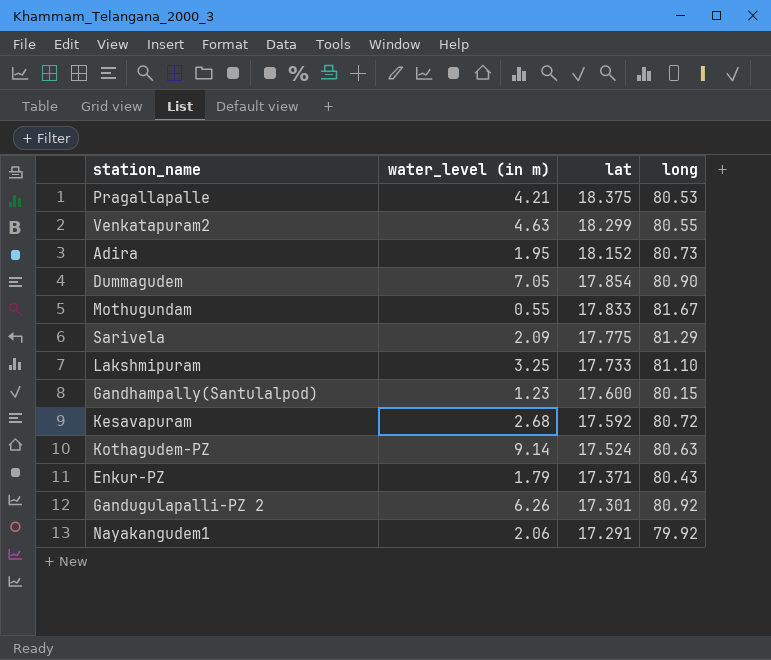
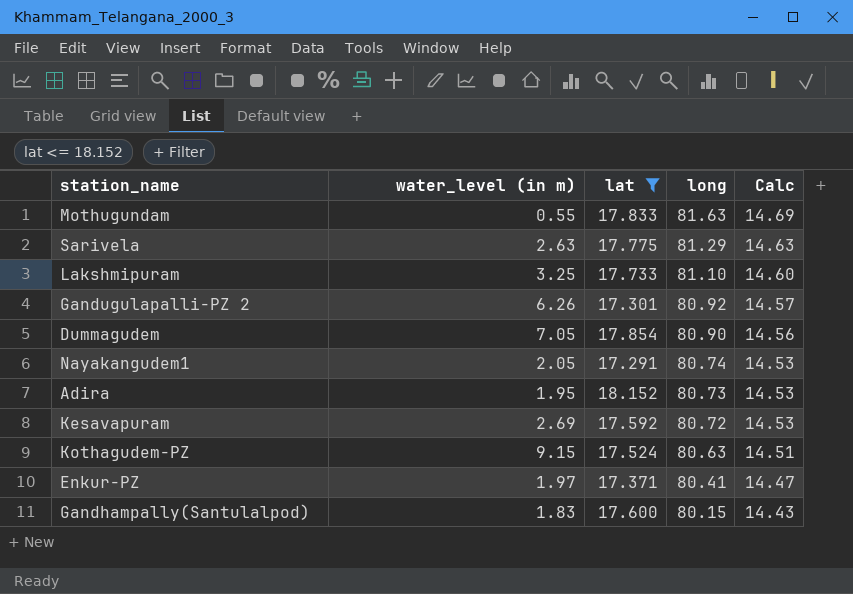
filter: none -> lat <= 18.152
row order: lat descending -> long descending
column Calc | formula: none -> [long] * 0.18
Mothugundam | long: 81.67 -> 81.63
Sarivela | water_level (in m): 2.09 -> 2.63
Nayakangudem1 | water_level (in m): 2.06 -> 2.05
Nayakangudem1 | long: 79.92 -> 80.74
Kesavapuram | water_level (in m): 2.68 -> 2.69
Kothagudem-PZ | water_level (in m): 9.14 -> 9.15
Enkur-PZ | water_level (in m): 1.79 -> 1.97
Enkur-PZ | long: 80.43 -> 80.41
Gandhampally(Santulalpod) | water_level (in m): 1.23 -> 1.83

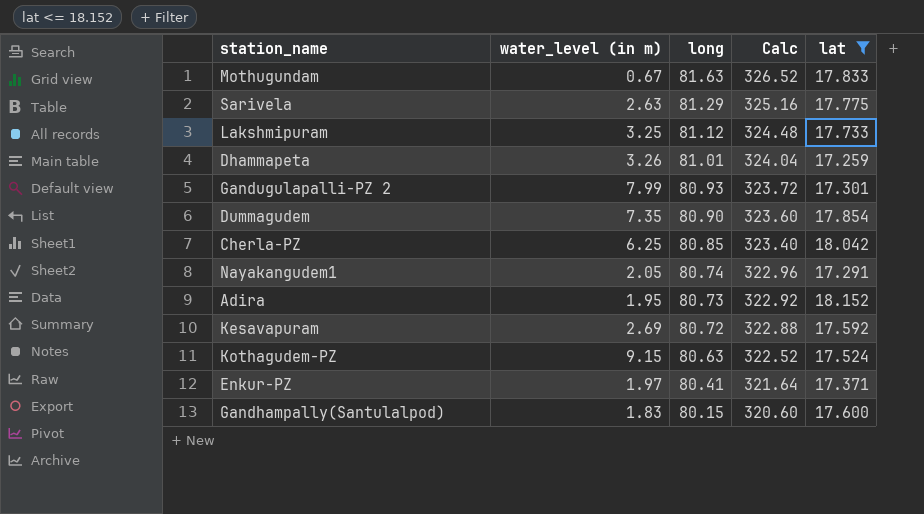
column Calc | formula: [long] * 0.18 -> [long] * 4
column lat | position: 3 -> 5
Mothugundam | water_level (in m): 0.55 -> 0.67
Lakshmipuram | long: 81.10 -> 81.12
row Dhammapeta: none -> 3.26 | 81.01 | 324.04 | 17.259
Gandugulapalli-PZ 2 | water_level (in m): 6.26 -> 7.99
Gandugulapalli-PZ 2 | long: 80.92 -> 80.93
Dummagudem | water_level (in m): 7.05 -> 7.35
row Cherla-PZ: none -> 6.25 | 80.85 | 323.40 | 18.042

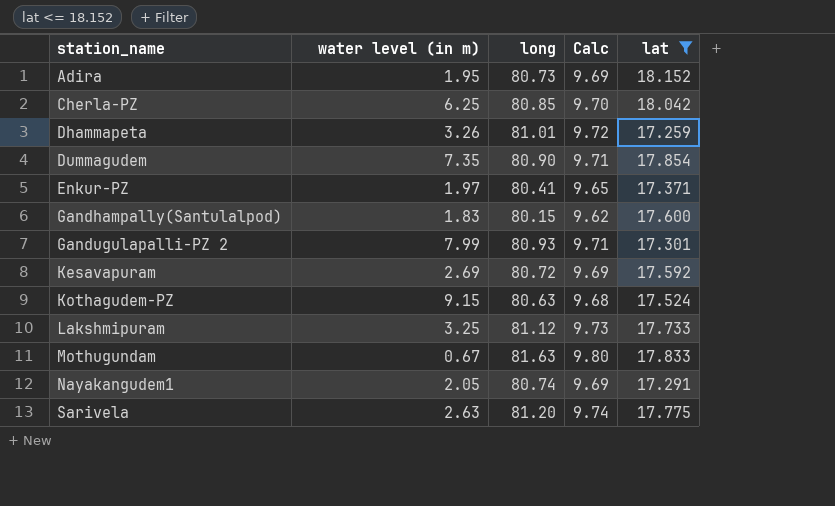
row order: long descending -> station_name ascending
column name: water_level (in m) -> water level (in m)
column Calc | formula: [long] * 4 -> [long] * 0.12
Sarivela | long: 81.29 -> 81.20

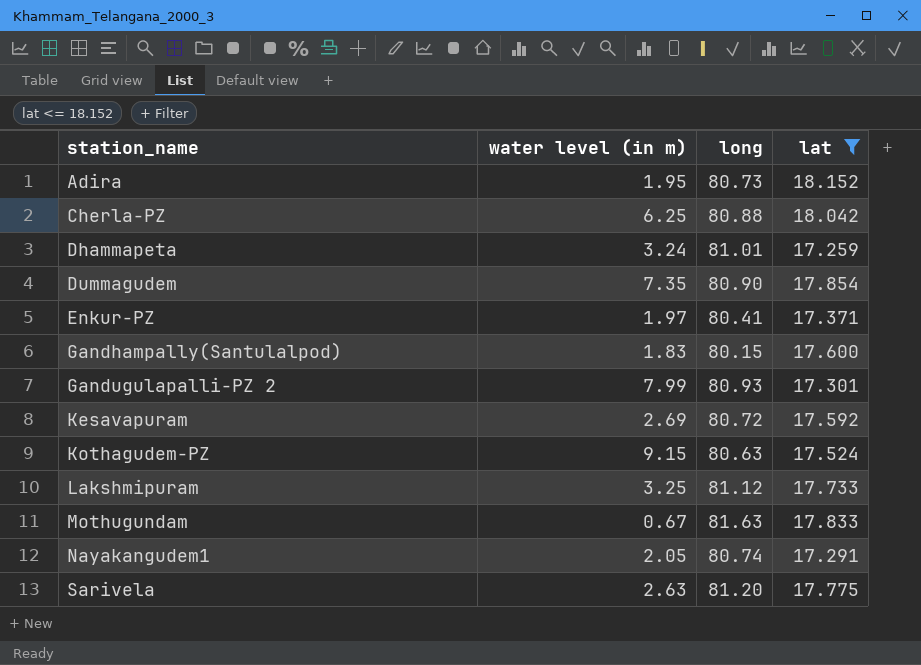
column Calc | formula: [long] * 0.12 -> none
Cherla-PZ | long: 80.85 -> 80.88
Dhammapeta | water level (in m): 3.26 -> 3.24

